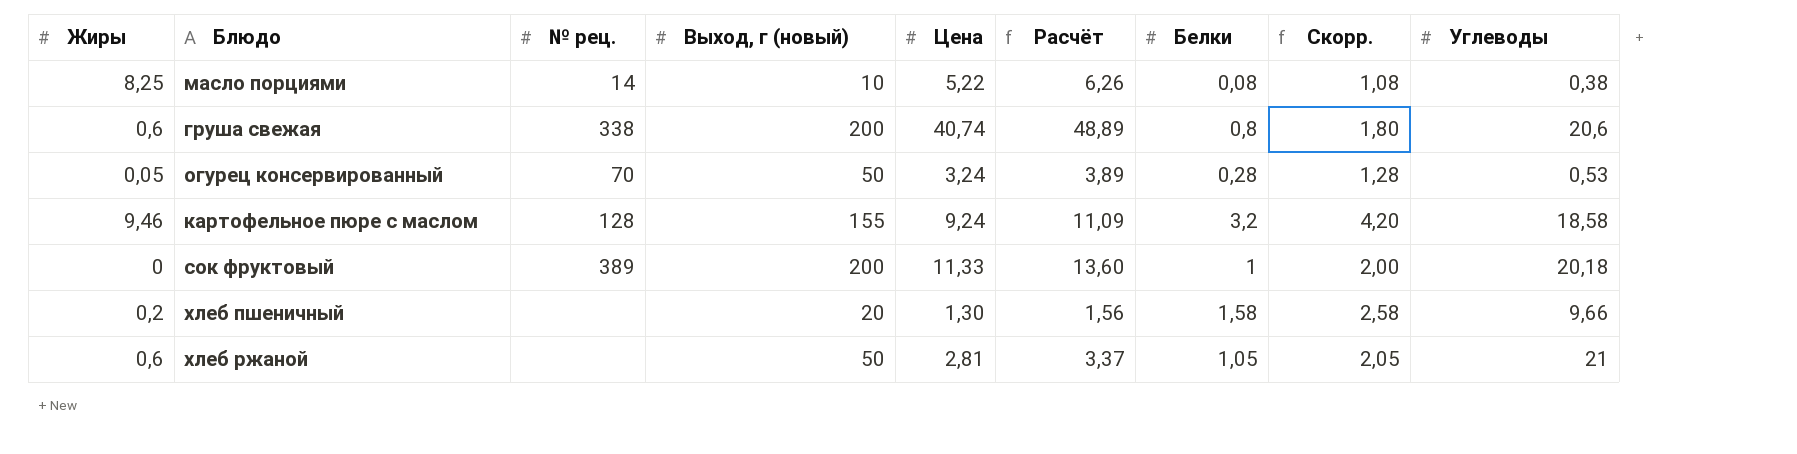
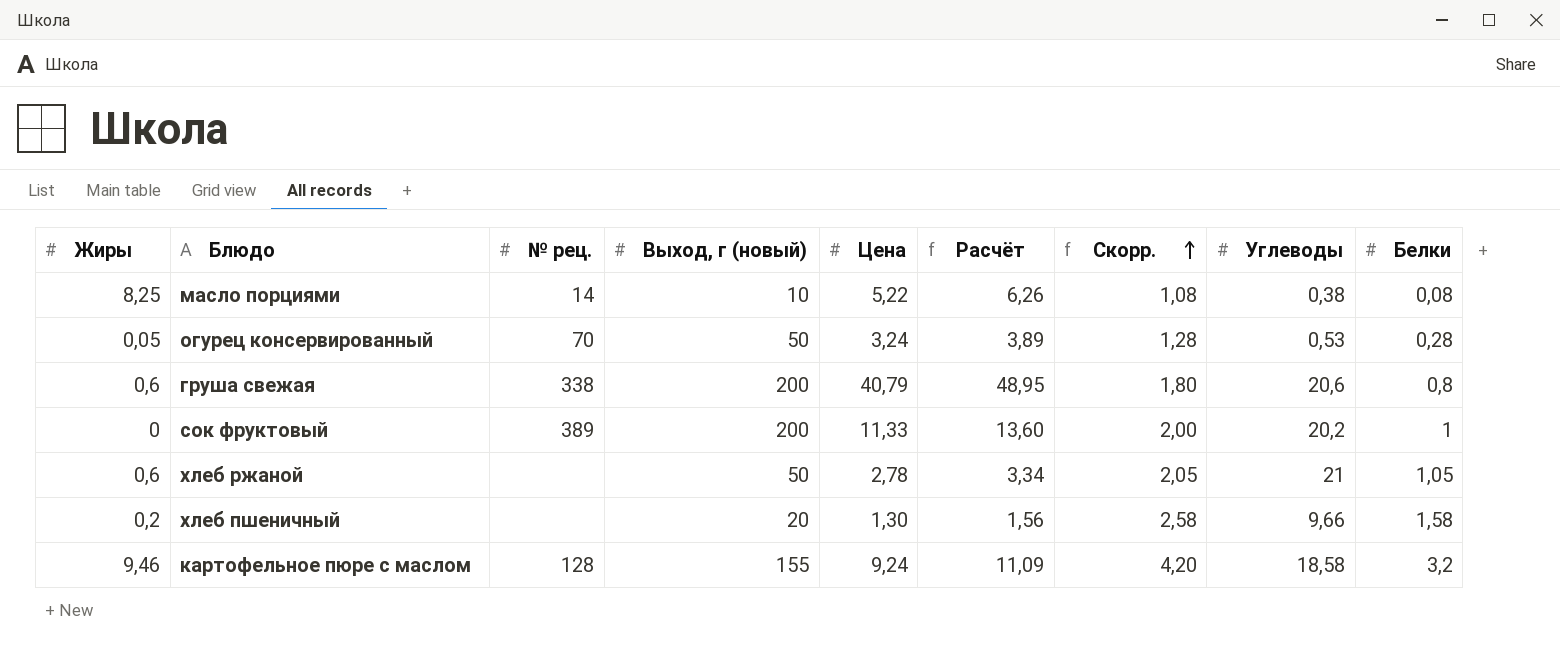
row order: none -> Скорр. ascending
column Белки | position: 7 -> 9
груша свежая | Цена: 40,74 -> 40,79
груша свежая | Расчёт: 48,89 -> 48,95
сок фруктовый | Углеводы: 20,18 -> 20,2
хлеб ржаной | Цена: 2,81 -> 2,78
хлеб ржаной | Расчёт: 3,37 -> 3,34

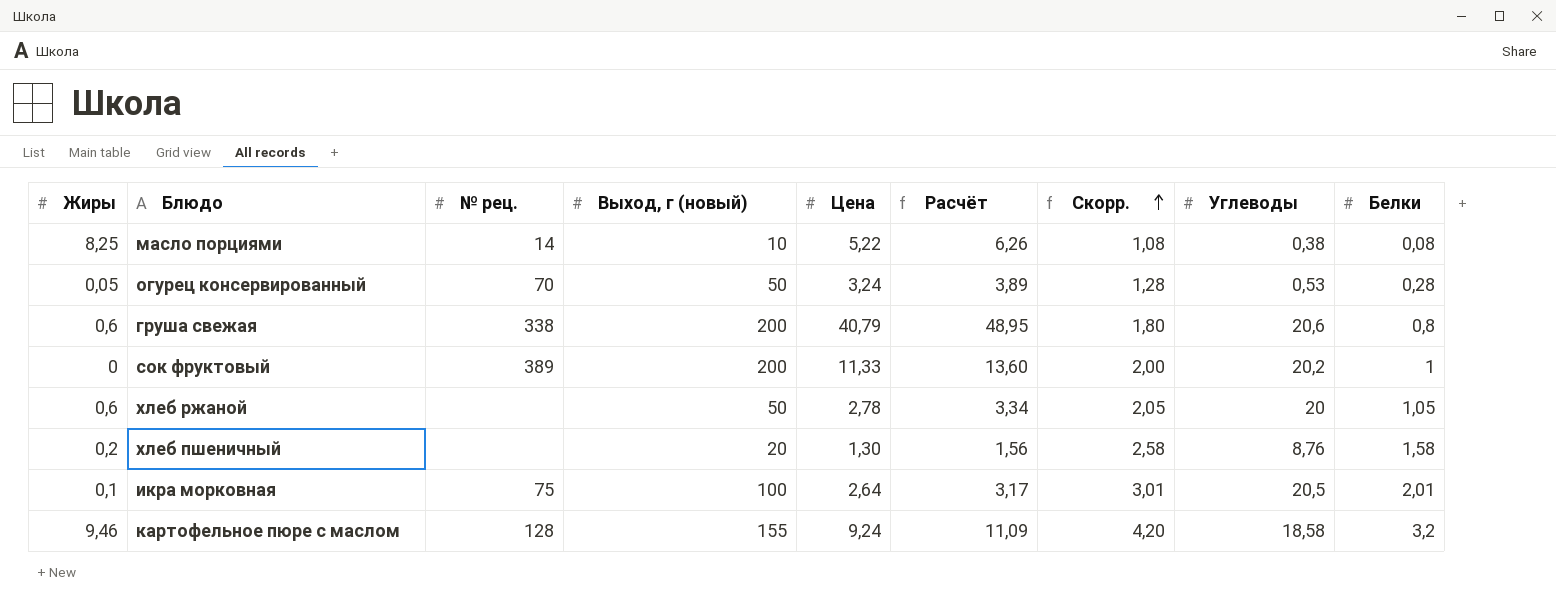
хлеб ржаной | Углеводы: 21 -> 20
хлеб пшеничный | Углеводы: 9,66 -> 8,76
row икра морковная: none -> 0,1 | 75 | 100 | 2,64 | 3,17 | 3,01 | 20,5 | 2,01

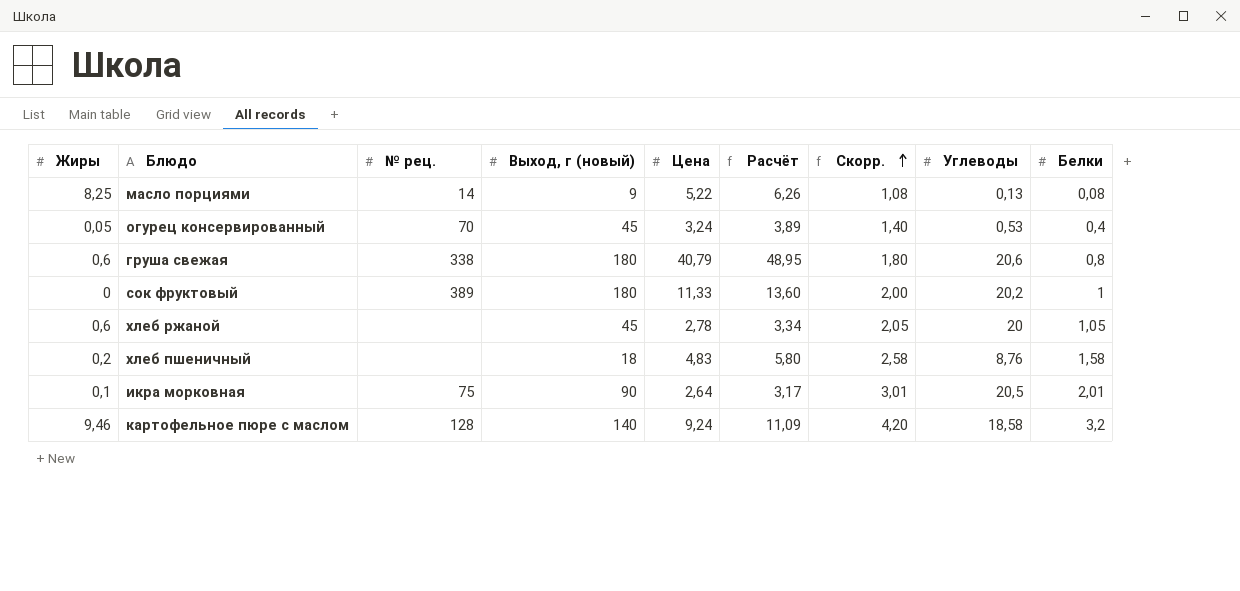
масло порциями | Выход, г (новый): 10 -> 9
масло порциями | Углеводы: 0,38 -> 0,13
огурец консервированный | Выход, г (новый): 50 -> 45
огурец консервированный | Скорр.: 1,28 -> 1,40
огурец консервированный | Белки: 0,28 -> 0,4
груша свежая | Выход, г (новый): 200 -> 180
сок фруктовый | Выход, г (новый): 200 -> 180
хлеб ржаной | Выход, г (новый): 50 -> 45
хлеб пшеничный | Выход, г (новый): 20 -> 18
хлеб пшеничный | Цена: 1,30 -> 4,83
хлеб пшеничный | Расчёт: 1,56 -> 5,80
икра морковная | Выход, г (новый): 100 -> 90
картофельное пюре с маслом | Выход, г (новый): 155 -> 140

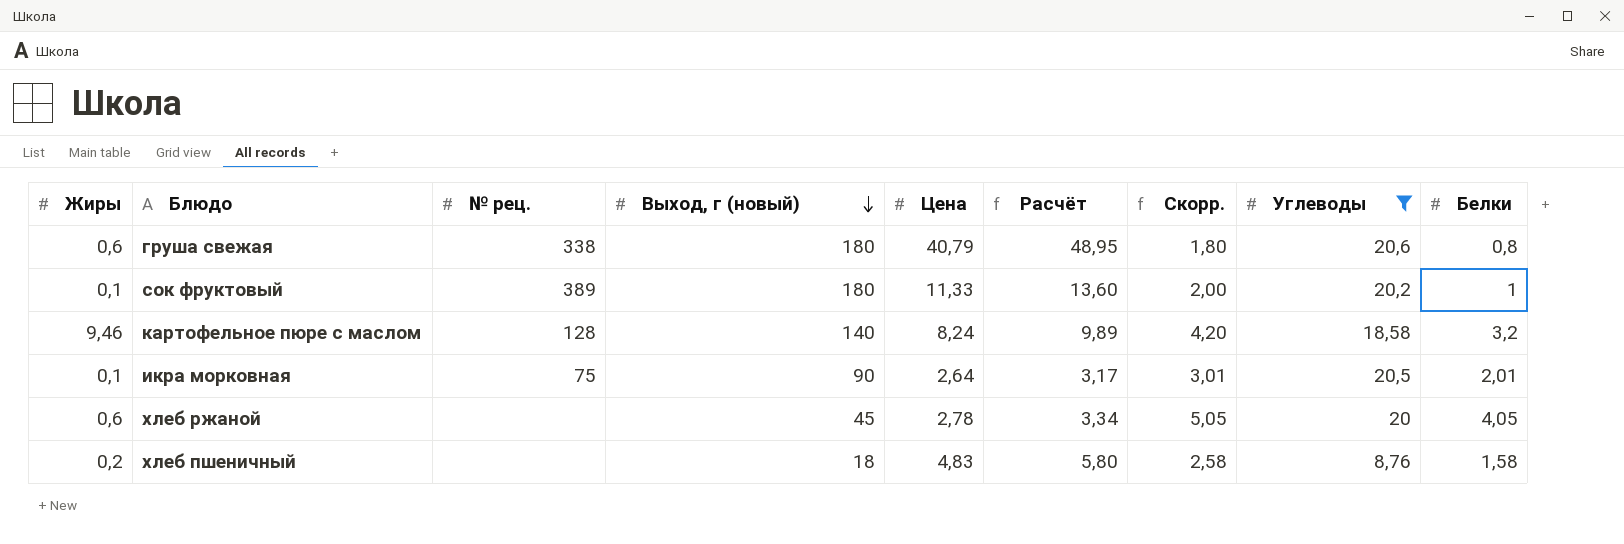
filter: none -> Углеводы >= 8,76
row order: Скорр. ascending -> Выход, г (новый) descending
сок фруктовый | Жиры: 0 -> 0,1
картофельное пюре с маслом | Цена: 9,24 -> 8,24
картофельное пюре с маслом | Расчёт: 11,09 -> 9,89
хлеб ржаной | Скорр.: 2,05 -> 5,05
хлеб ржаной | Белки: 1,05 -> 4,05

